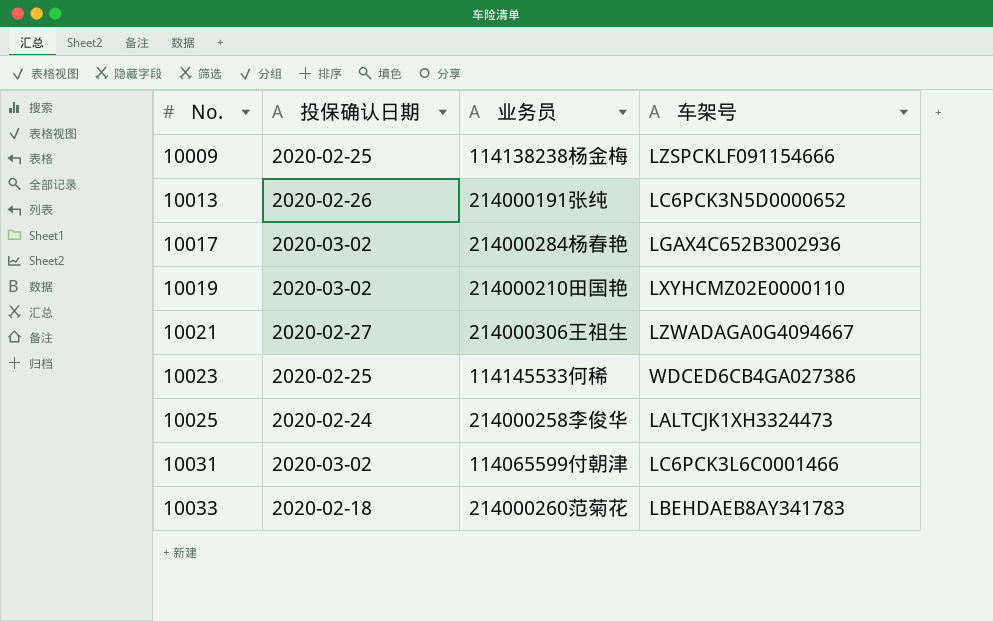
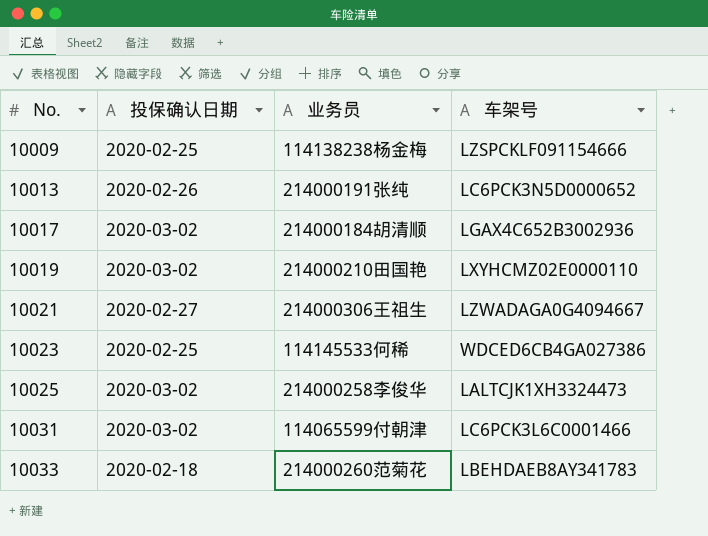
10017 | 业务员: 214000284杨春艳 -> 214000184胡清顺
10025 | 投保确认日期: 2020-02-24 -> 2020-03-02

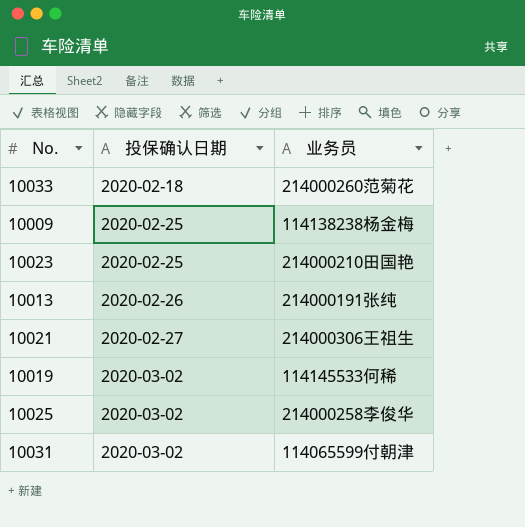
row order: No. ascending -> 投保确认日期 ascending
column 车架号 | position: 4 -> none
row 10017: 2020-03-02 | 214000184胡清顺 | LGAX4C652B3002936 -> none
10023 | 业务员: 114145533何稀 -> 214000210田国艳
10019 | 业务员: 214000210田国艳 -> 114145533何稀

